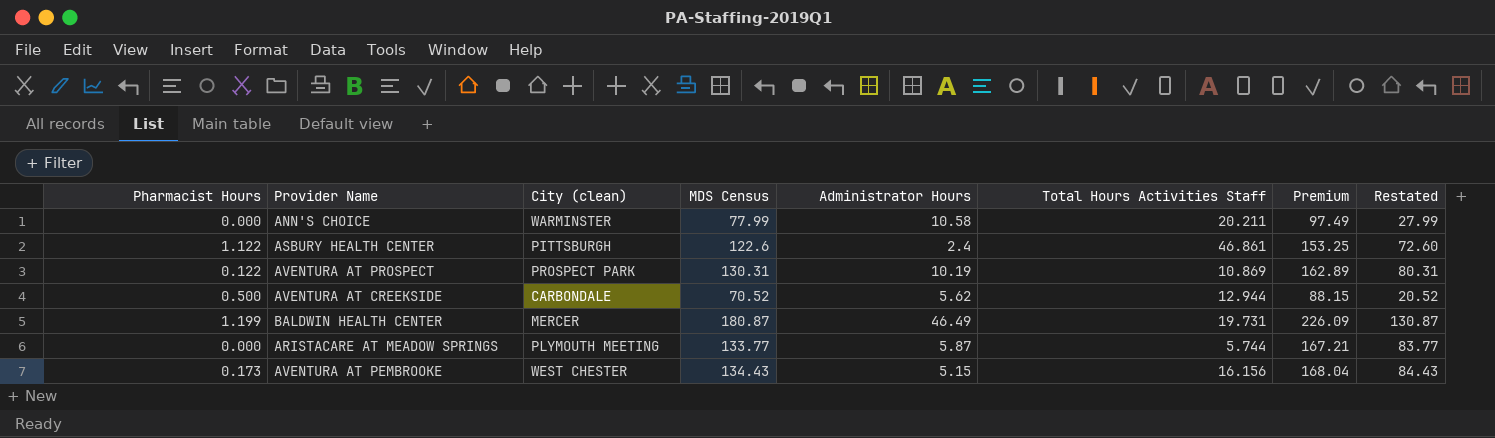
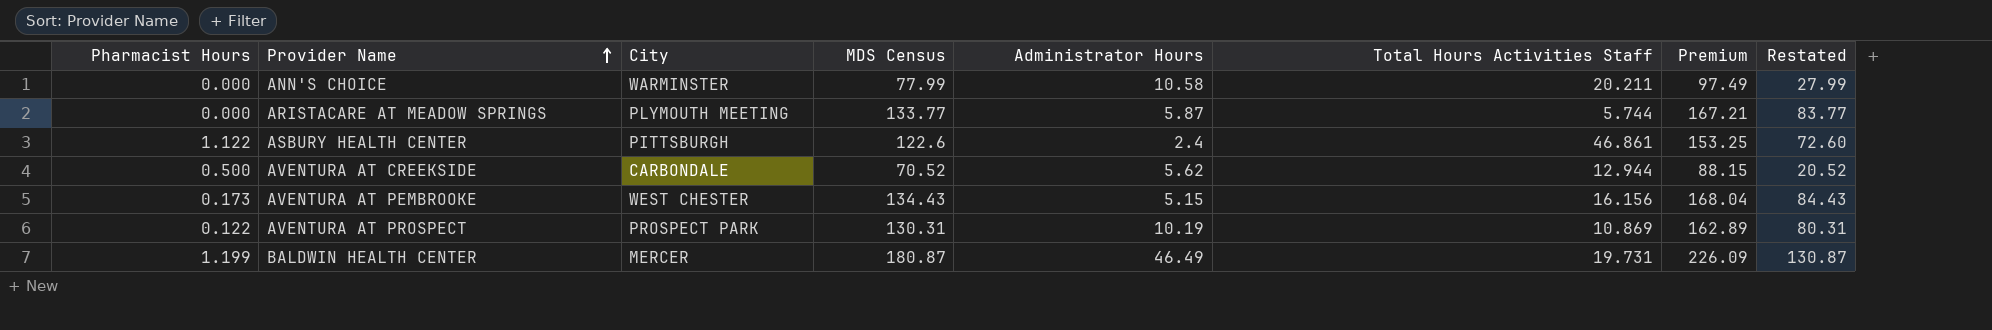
row order: none -> Provider Name ascending
column name: City (clean) -> City

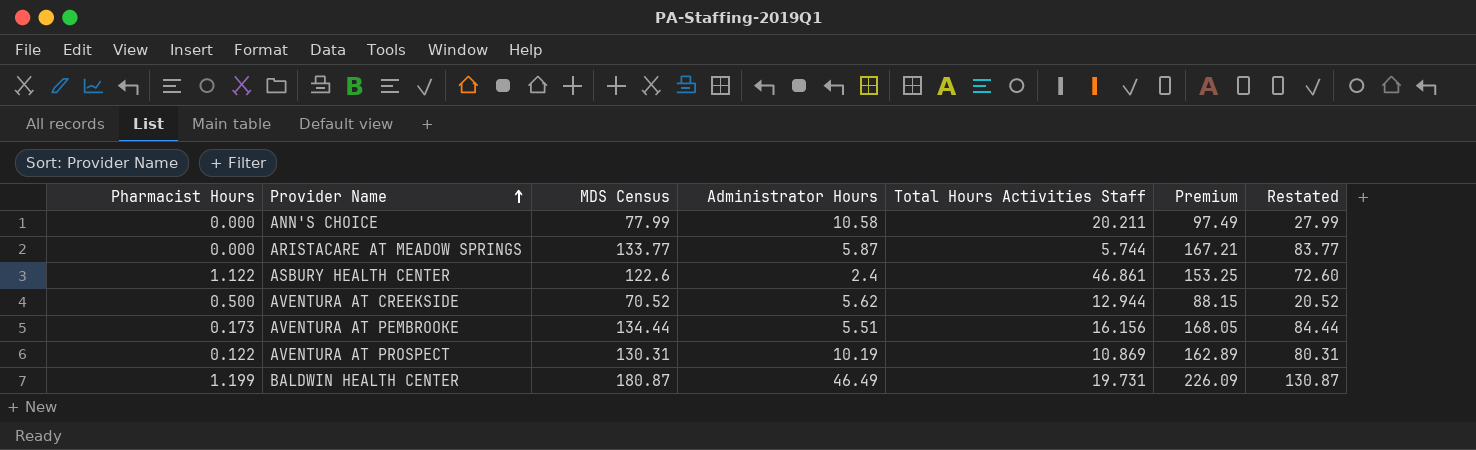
column City | position: 3 -> none
AVENTURA AT PEMBROOKE | MDS Census: 134.43 -> 134.44
AVENTURA AT PEMBROOKE | Administrator Hours: 5.15 -> 5.51
AVENTURA AT PEMBROOKE | Premium: 168.04 -> 168.05
AVENTURA AT PEMBROOKE | Restated: 84.43 -> 84.44

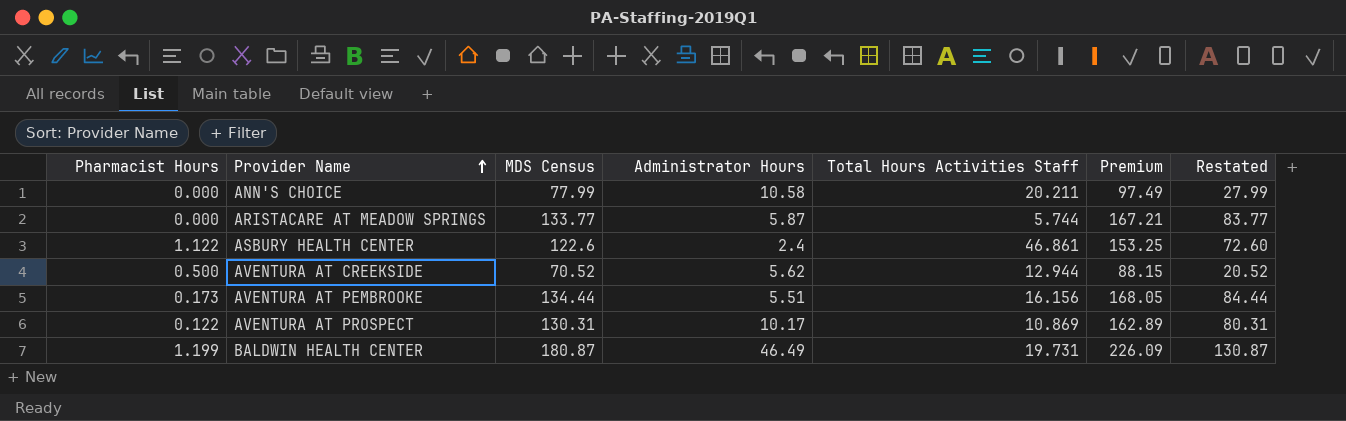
AVENTURA AT PROSPECT | Administrator Hours: 10.19 -> 10.17

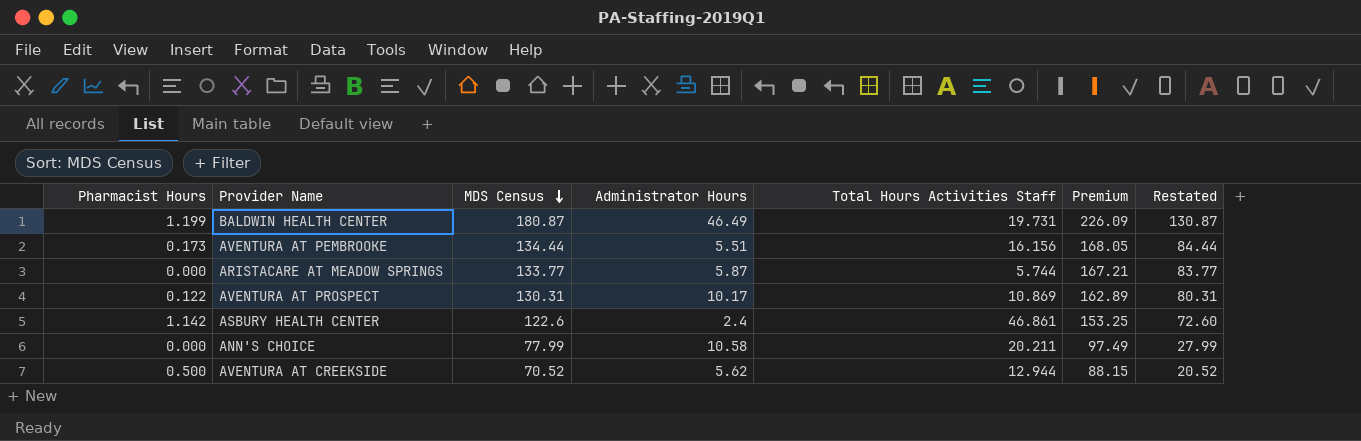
row order: Provider Name ascending -> MDS Census descending
ASBURY HEALTH CENTER | Pharmacist Hours: 1.122 -> 1.142

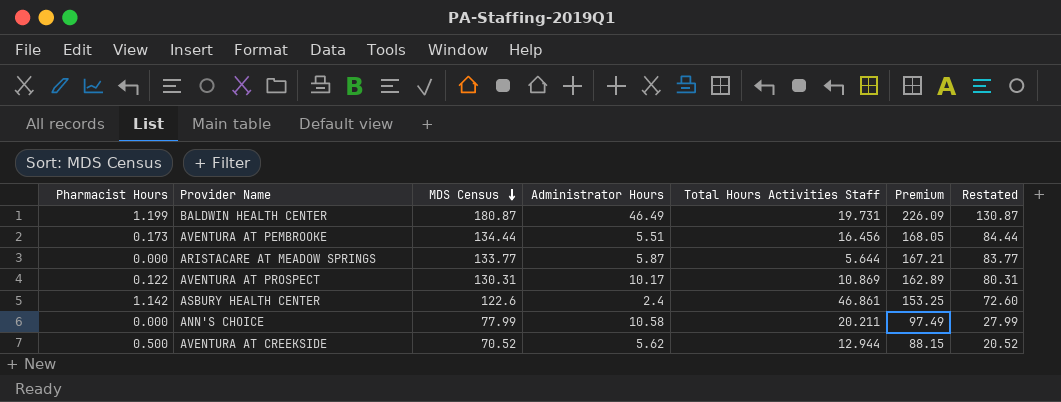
AVENTURA AT PEMBROOKE | Total Hours Activities Staff: 16.156 -> 16.456
ARISTACARE AT MEADOW SPRINGS | Total Hours Activities Staff: 5.744 -> 5.644

